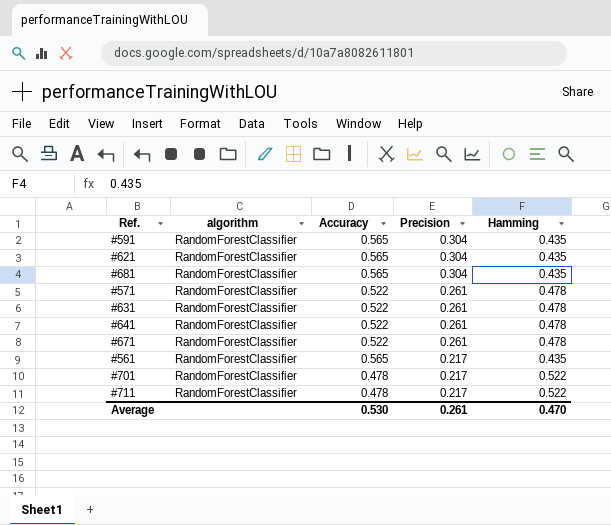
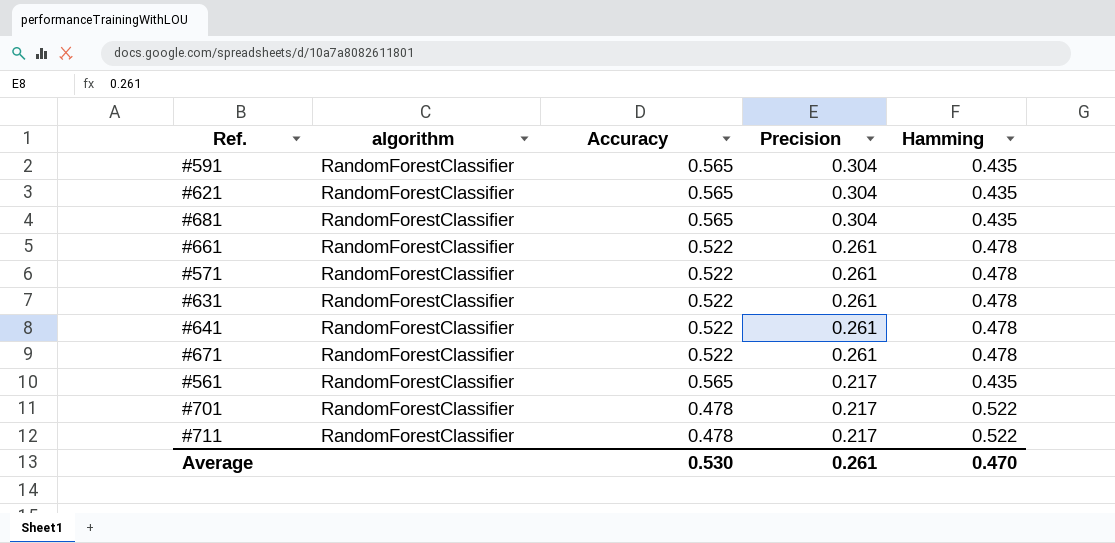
row #661: none -> RandomForestClassifier | 0.522 | 0.261 | 0.478

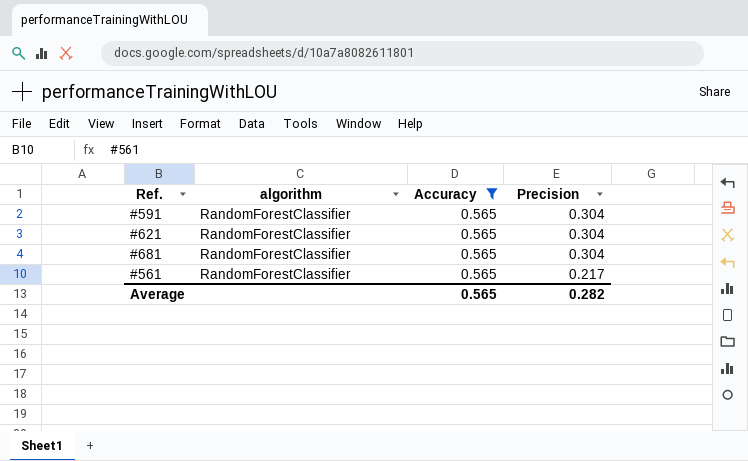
filter: none -> Accuracy = 0.565
column Hamming | position: 5 -> none
Average | Accuracy: 0.530 -> 0.565
Average | Precision: 0.261 -> 0.282

